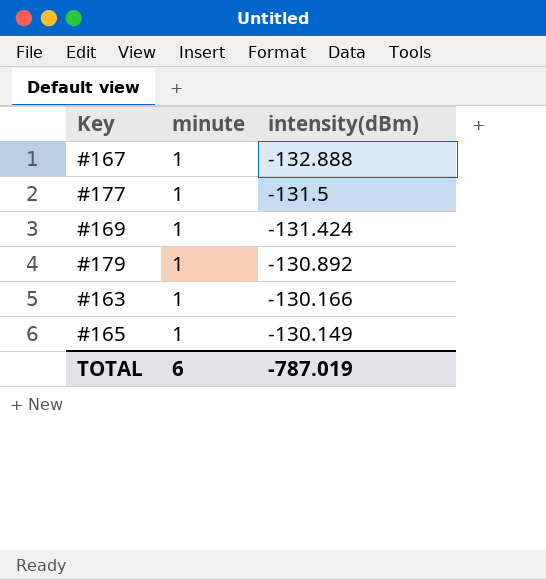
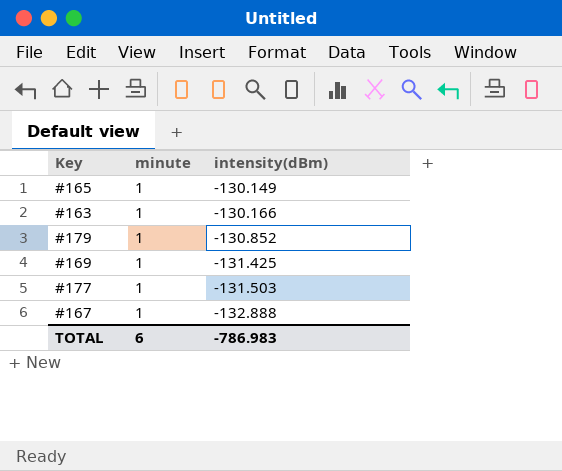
row order: intensity(dBm) ascending -> intensity(dBm) descending
#179 | intensity(dBm): -130.892 -> -130.852
#169 | intensity(dBm): -131.424 -> -131.425
#177 | intensity(dBm): -131.5 -> -131.503
TOTAL | intensity(dBm): -787.019 -> -786.983

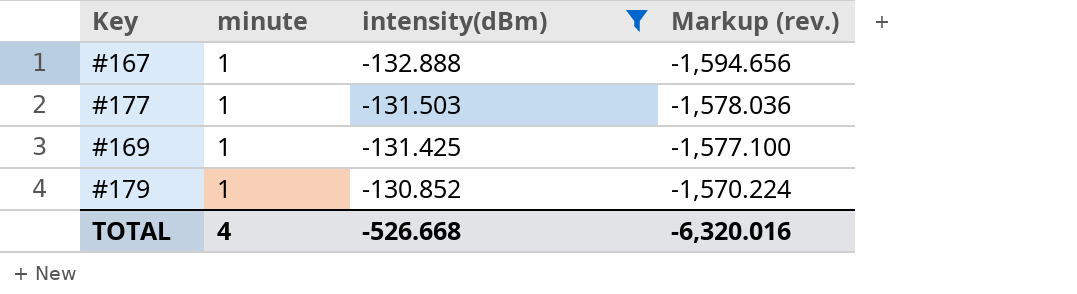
filter: none -> intensity(dBm) <= -130.852
row order: intensity(dBm) descending -> intensity(dBm) ascending
column Markup (rev.) | formula: none -> [intensity(dBm)] * 12
TOTAL | minute: 6 -> 4
TOTAL | intensity(dBm): -786.983 -> -526.668

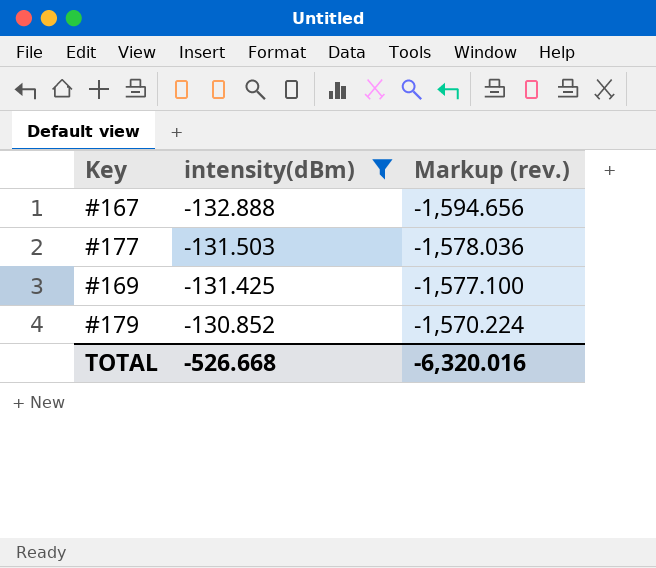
column minute | position: 2 -> none

